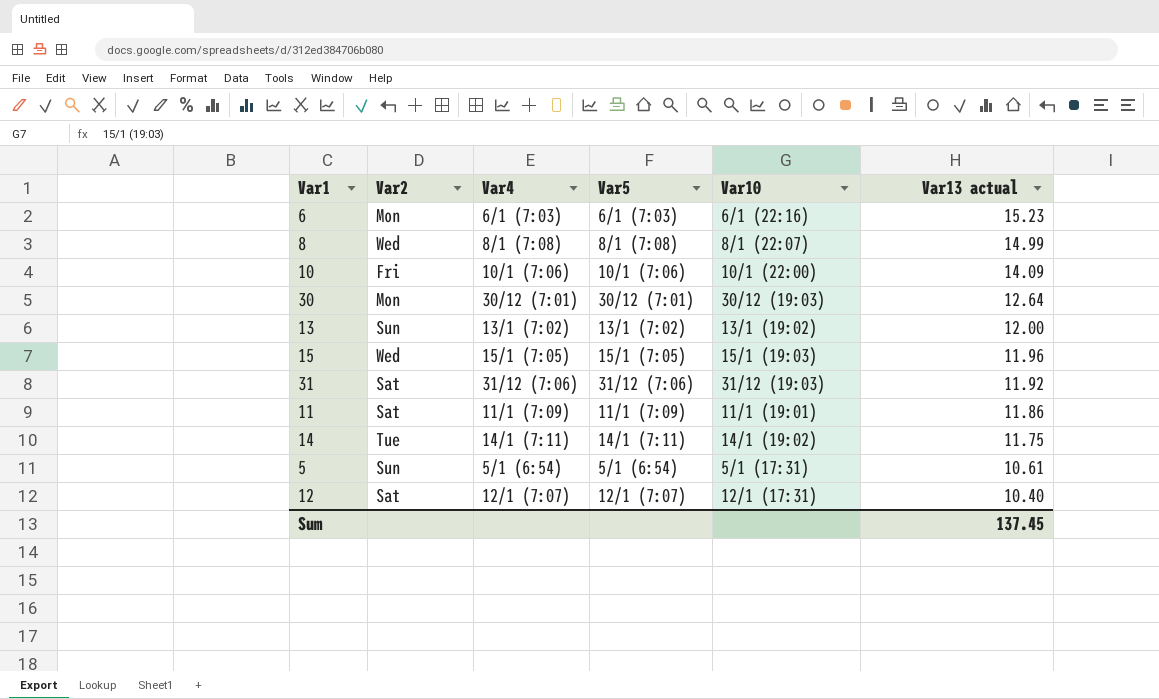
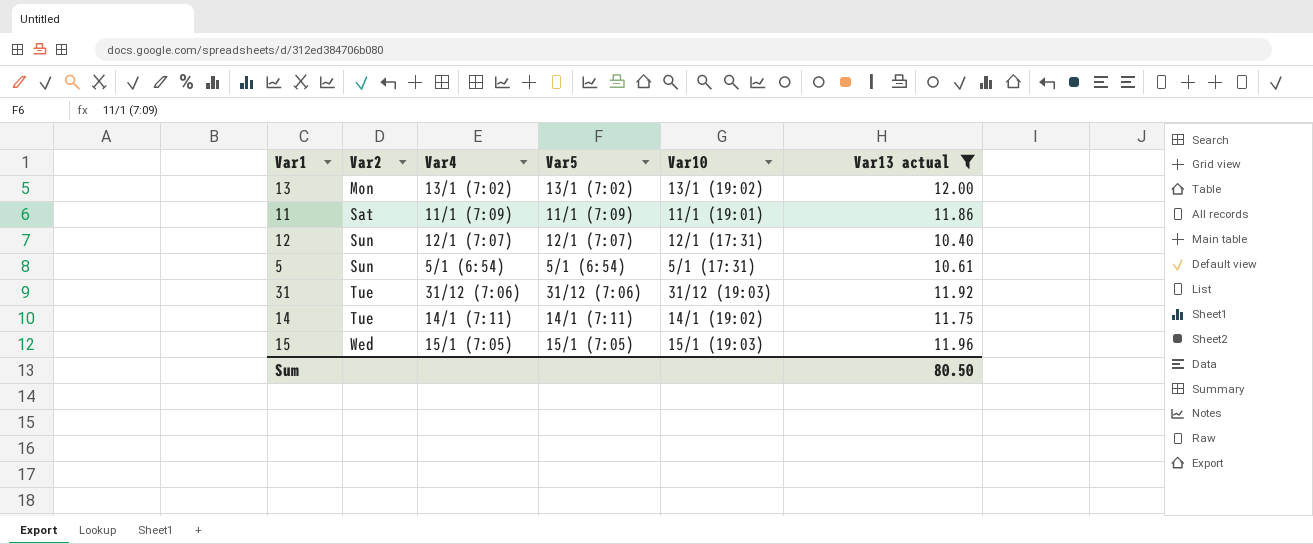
filter: none -> Var13 actual <= 12.00
row order: Var13 actual descending -> Var2 ascending
13 | Var2: Sun -> Mon
12 | Var2: Sat -> Sun
31 | Var2: Sat -> Tue
Sum | Var13 actual: 137.45 -> 80.50

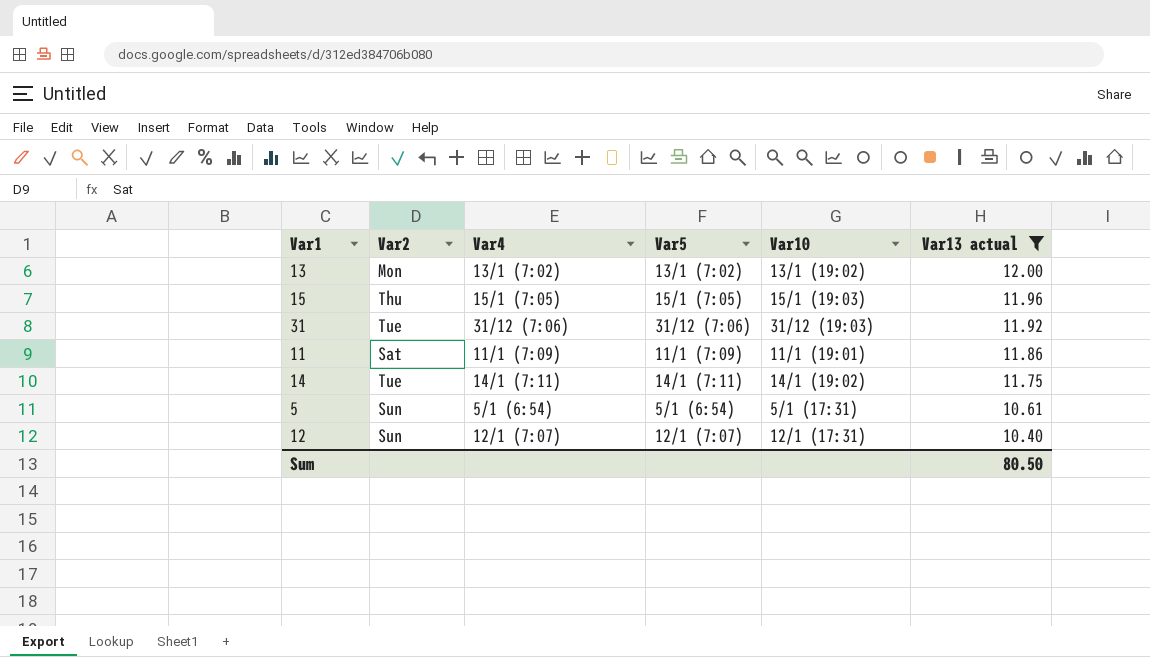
row order: Var2 ascending -> Var13 actual descending
15 | Var2: Wed -> Thu

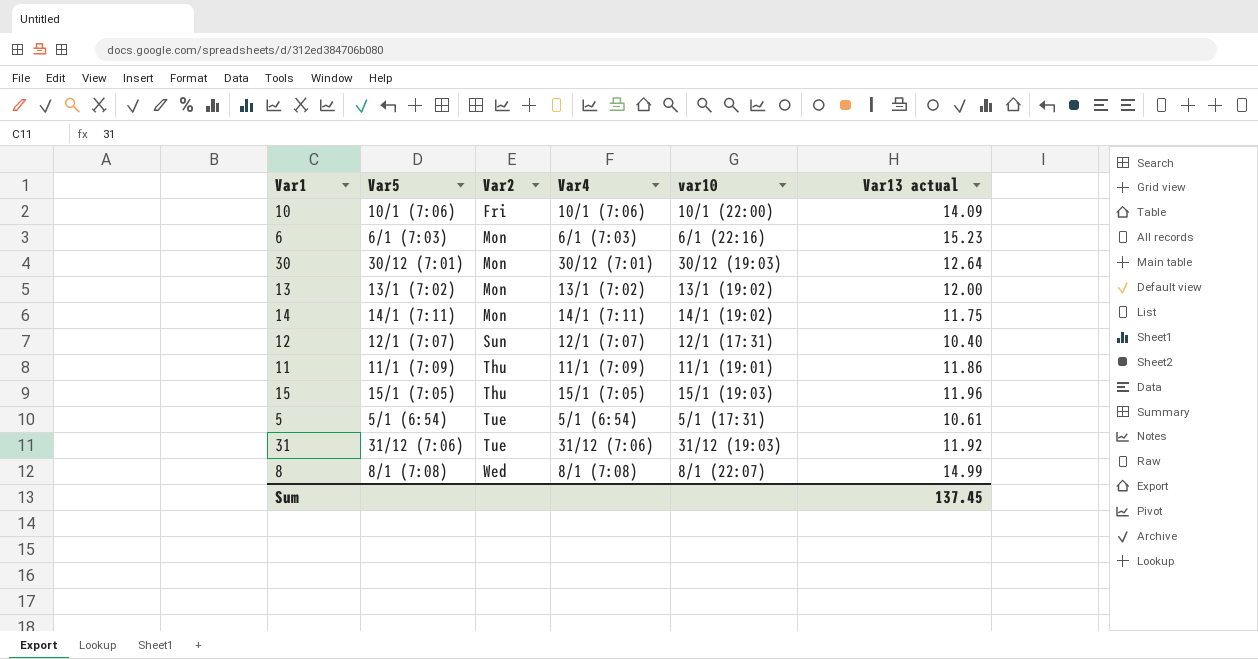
filter: Var13 actual <= 12.00 -> none
row order: Var13 actual descending -> Var2 ascending
column Var5 | position: 4 -> 2
column name: Var10 -> var10
14 | Var2: Tue -> Mon
11 | Var2: Sat -> Thu
5 | Var2: Sun -> Tue
Sum | Var13 actual: 80.50 -> 137.45

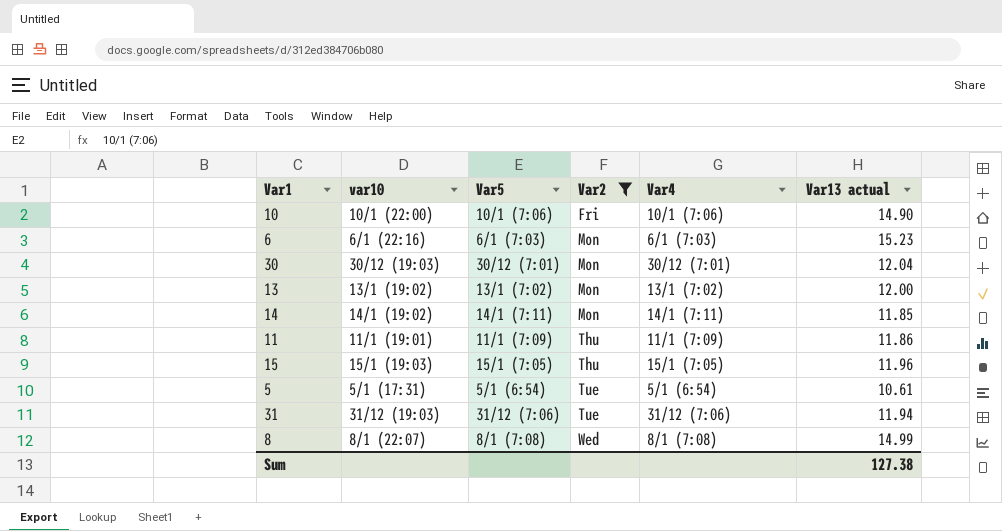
filter: none -> Var2 != Sun
column var10 | position: 5 -> 2
10 | Var13 actual: 14.09 -> 14.90
30 | Var13 actual: 12.64 -> 12.04
14 | Var13 actual: 11.75 -> 11.85
31 | Var13 actual: 11.92 -> 11.94
Sum | Var13 actual: 137.45 -> 127.38

